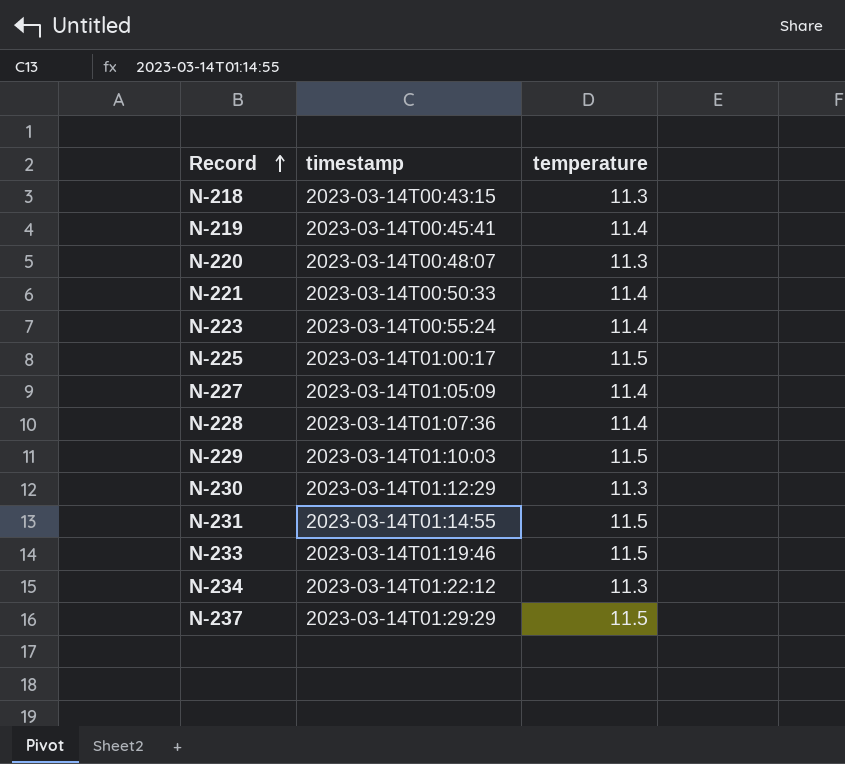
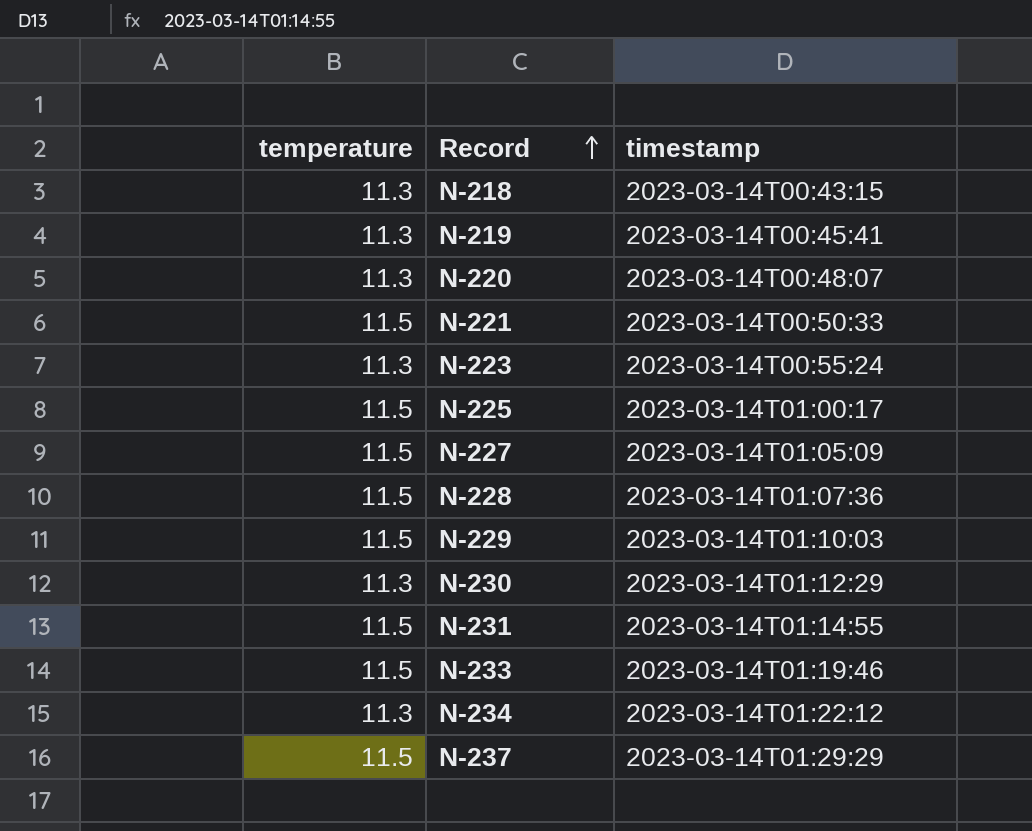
column temperature | position: 3 -> 1
N-219 | temperature: 11.4 -> 11.3
N-221 | temperature: 11.4 -> 11.5
N-223 | temperature: 11.4 -> 11.3
N-227 | temperature: 11.4 -> 11.5
N-228 | temperature: 11.4 -> 11.5

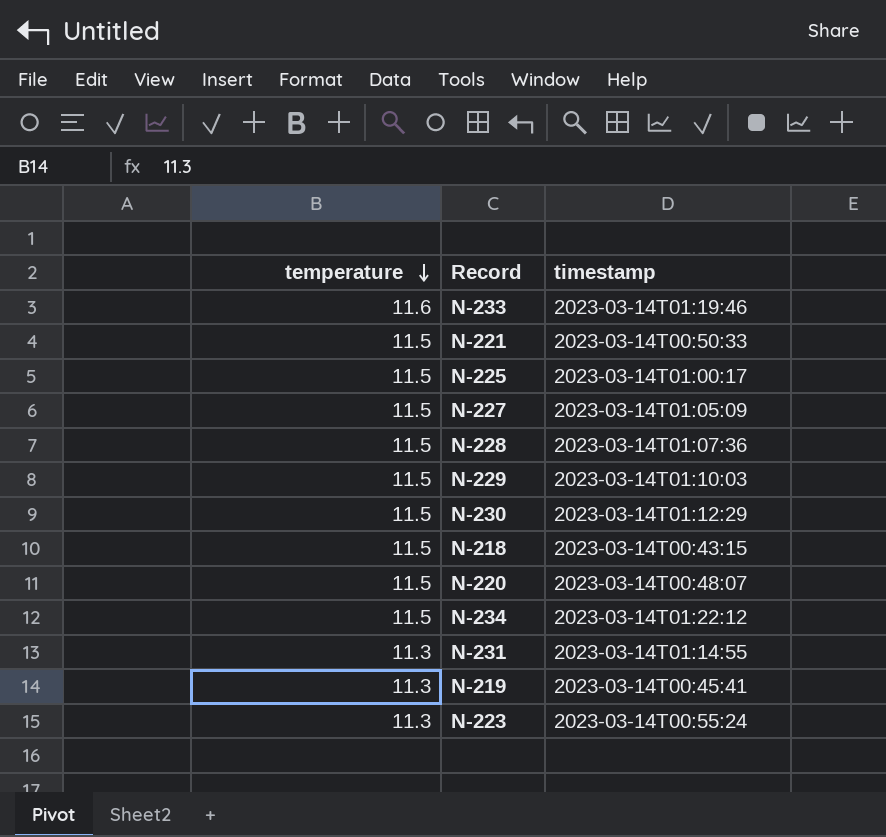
row order: Record ascending -> temperature descending
row N-237: 11.5 | 2023-03-14T01:29:29 -> none
N-233 | temperature: 11.5 -> 11.6
N-230 | temperature: 11.3 -> 11.5
N-218 | temperature: 11.3 -> 11.5
N-220 | temperature: 11.3 -> 11.5
N-234 | temperature: 11.3 -> 11.5
N-231 | temperature: 11.5 -> 11.3

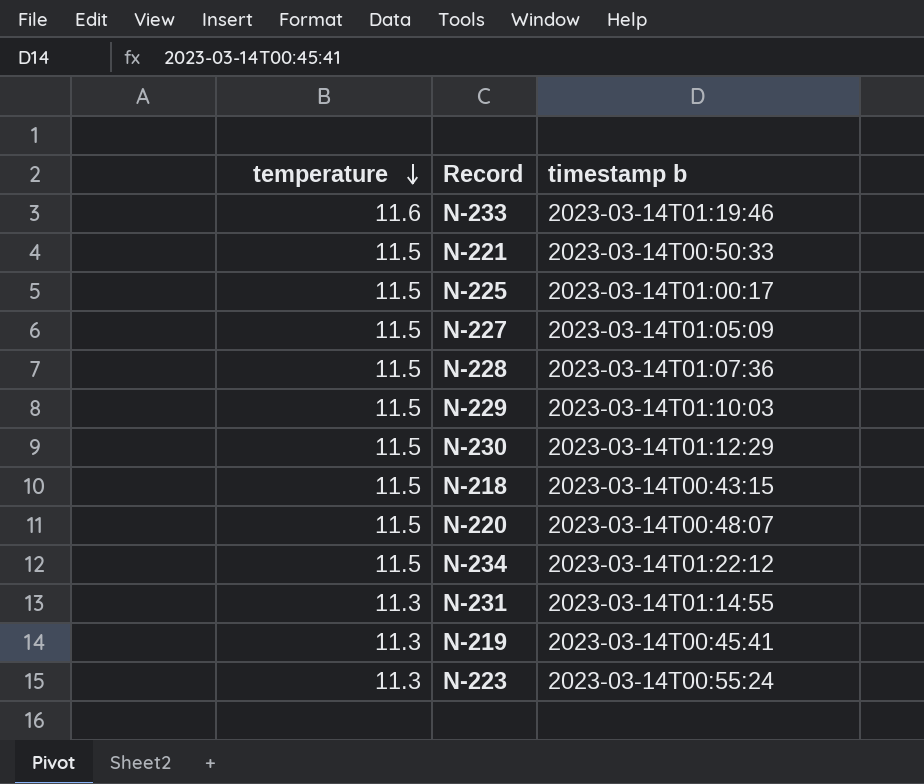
column name: timestamp -> timestamp b

